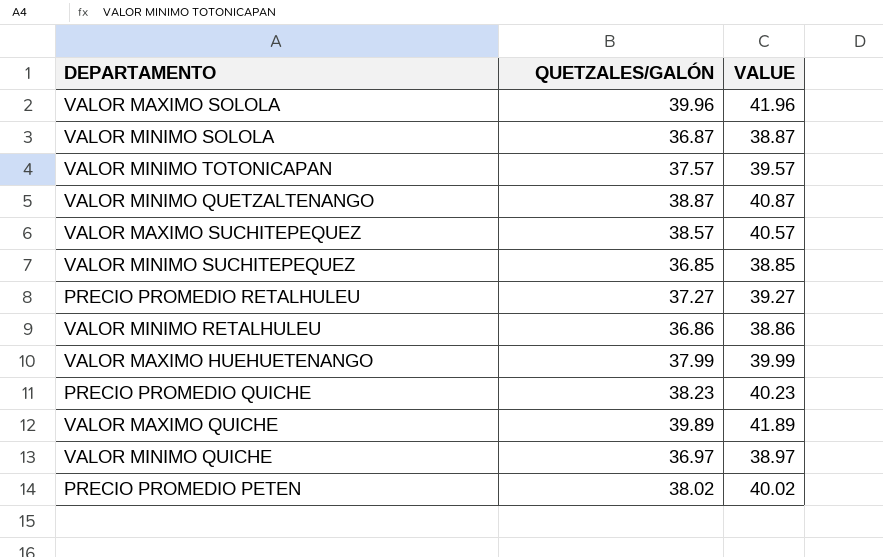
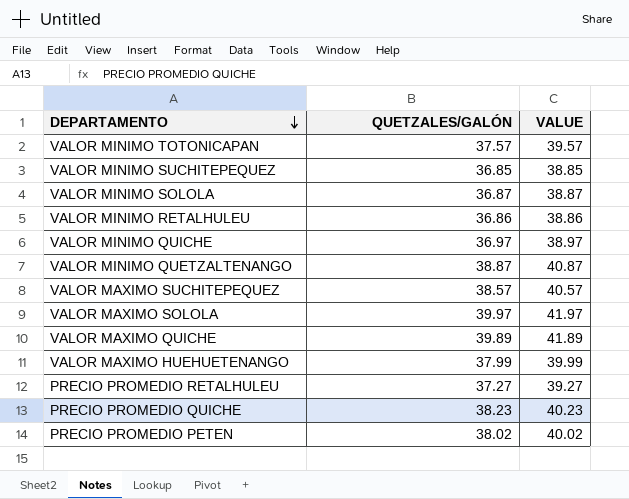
row order: none -> DEPARTAMENTO descending
VALOR MAXIMO SOLOLA | QUETZALES/GALÓN: 39.96 -> 39.97
VALOR MAXIMO SOLOLA | VALUE: 41.96 -> 41.97

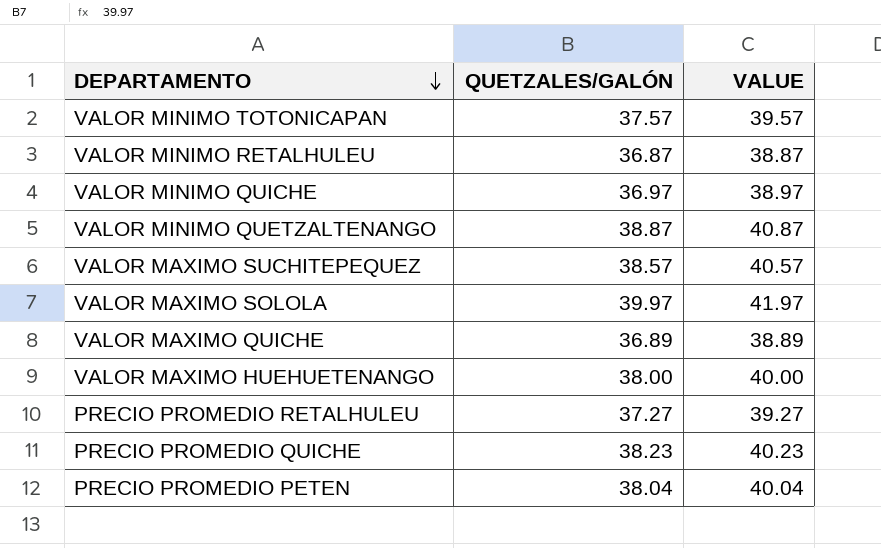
row VALOR MINIMO SUCHITEPEQUEZ: 36.85 | 38.85 -> none
row VALOR MINIMO SOLOLA: 36.87 | 38.87 -> none
VALOR MINIMO RETALHULEU | QUETZALES/GALÓN: 36.86 -> 36.87
VALOR MINIMO RETALHULEU | VALUE: 38.86 -> 38.87
VALOR MAXIMO QUICHE | QUETZALES/GALÓN: 39.89 -> 36.89
VALOR MAXIMO QUICHE | VALUE: 41.89 -> 38.89
VALOR MAXIMO HUEHUETENANGO | QUETZALES/GALÓN: 37.99 -> 38.00
VALOR MAXIMO HUEHUETENANGO | VALUE: 39.99 -> 40.00
PRECIO PROMEDIO PETEN | QUETZALES/GALÓN: 38.02 -> 38.04
PRECIO PROMEDIO PETEN | VALUE: 40.02 -> 40.04

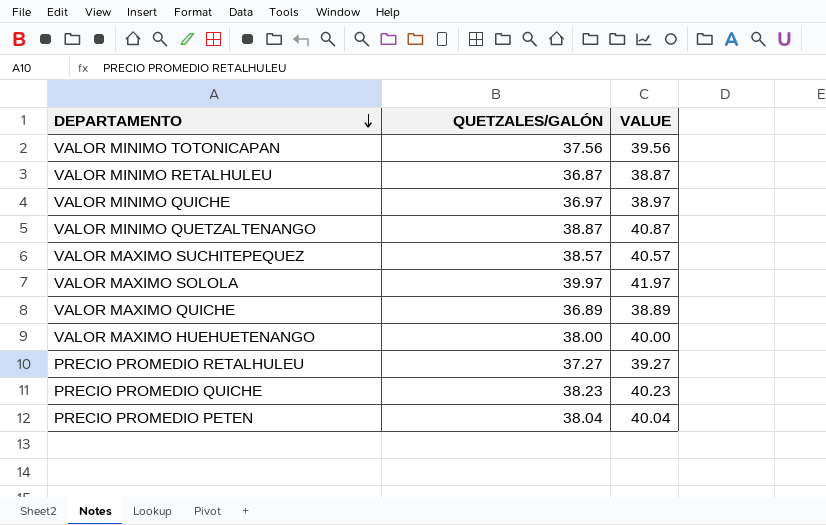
VALOR MINIMO TOTONICAPAN | QUETZALES/GALÓN: 37.57 -> 37.56
VALOR MINIMO TOTONICAPAN | VALUE: 39.57 -> 39.56

